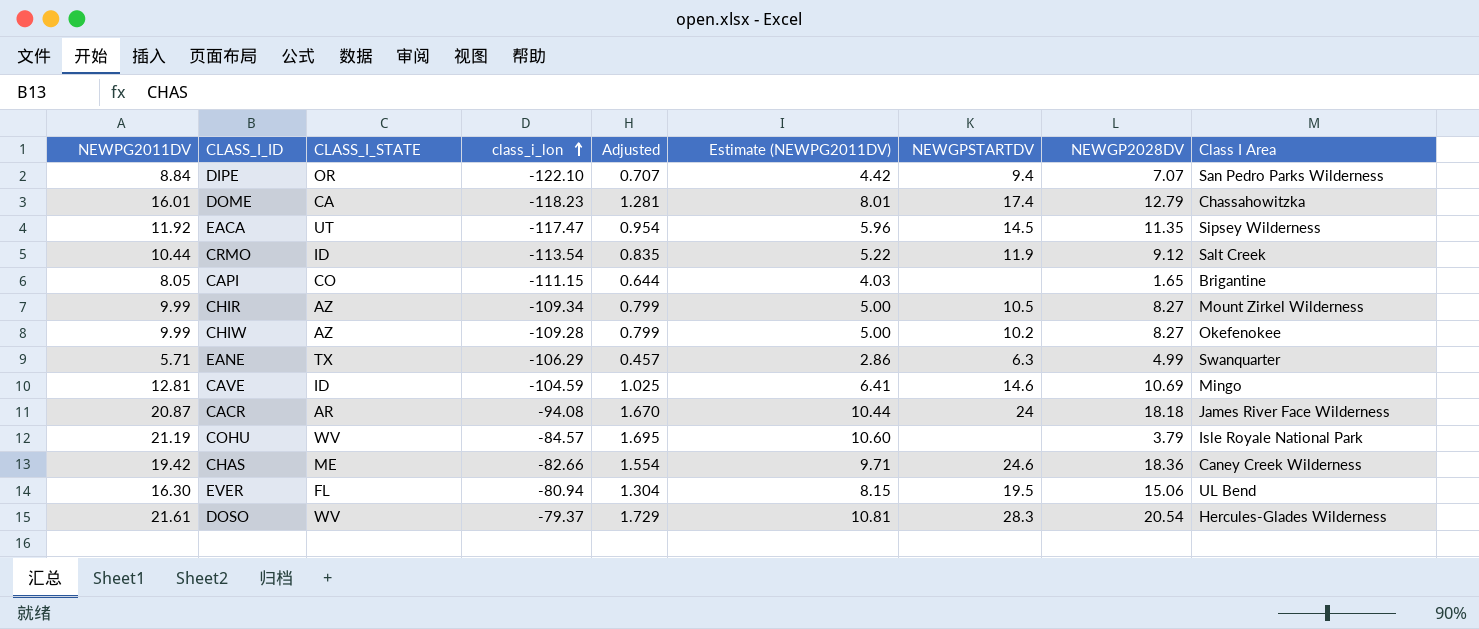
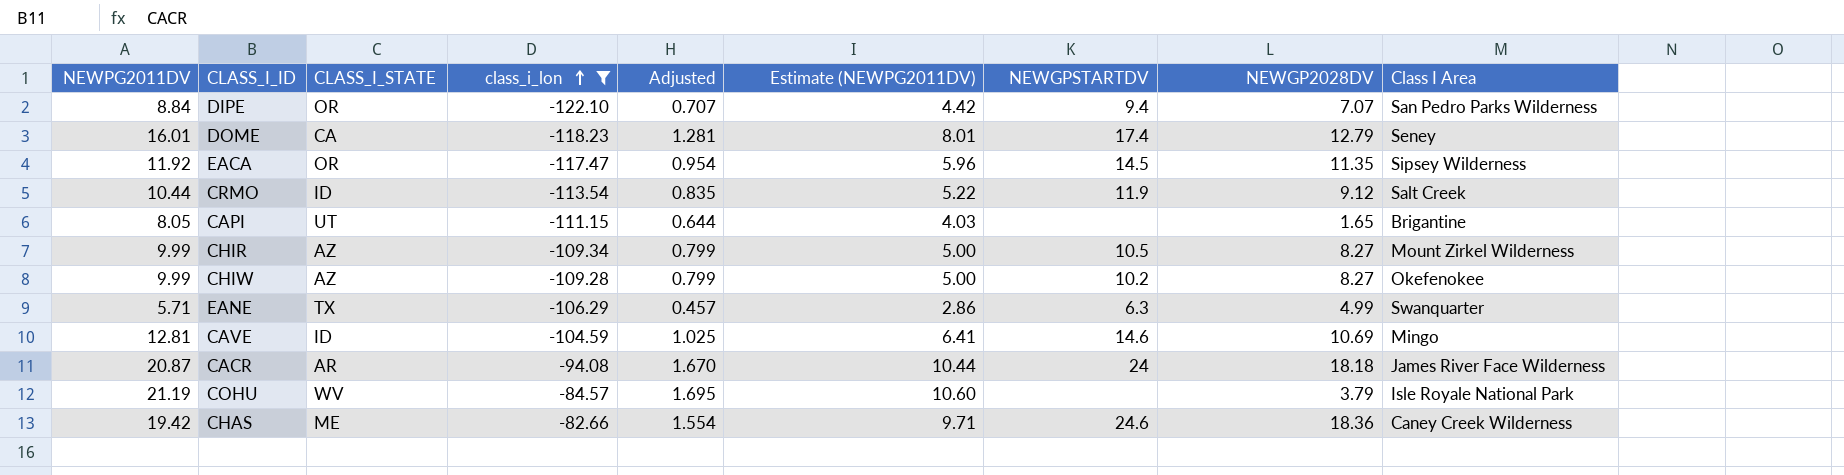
filter: none -> class_i_lon <= -82.66
DOME | Class I Area: Chassahowitzka -> Seney
EACA | CLASS_I_STATE: UT -> OR
CAPI | CLASS_I_STATE: CO -> UT

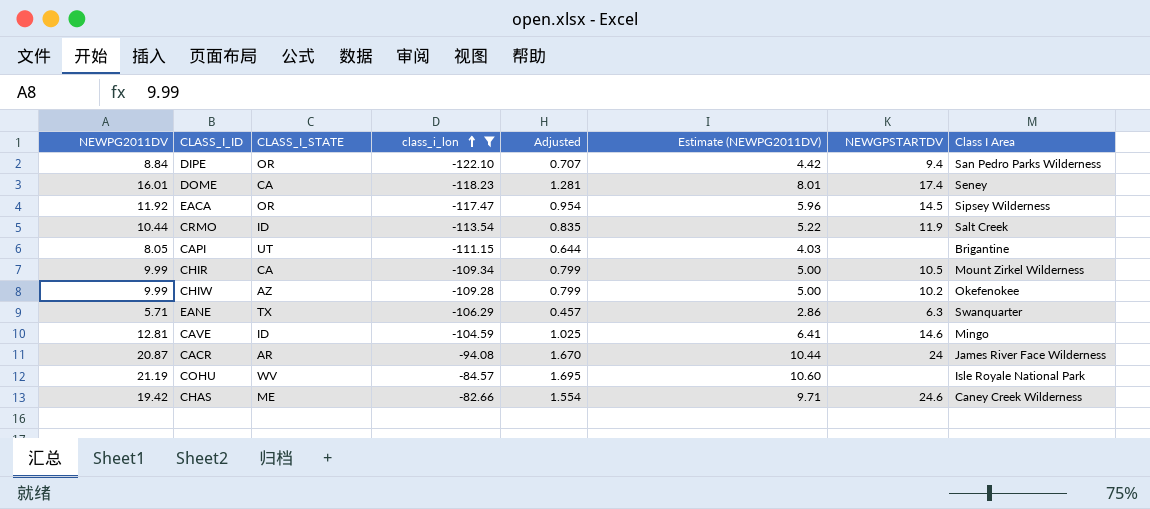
column NEWGP2028DV | position: 8 -> none
CHIR | CLASS_I_STATE: AZ -> CA

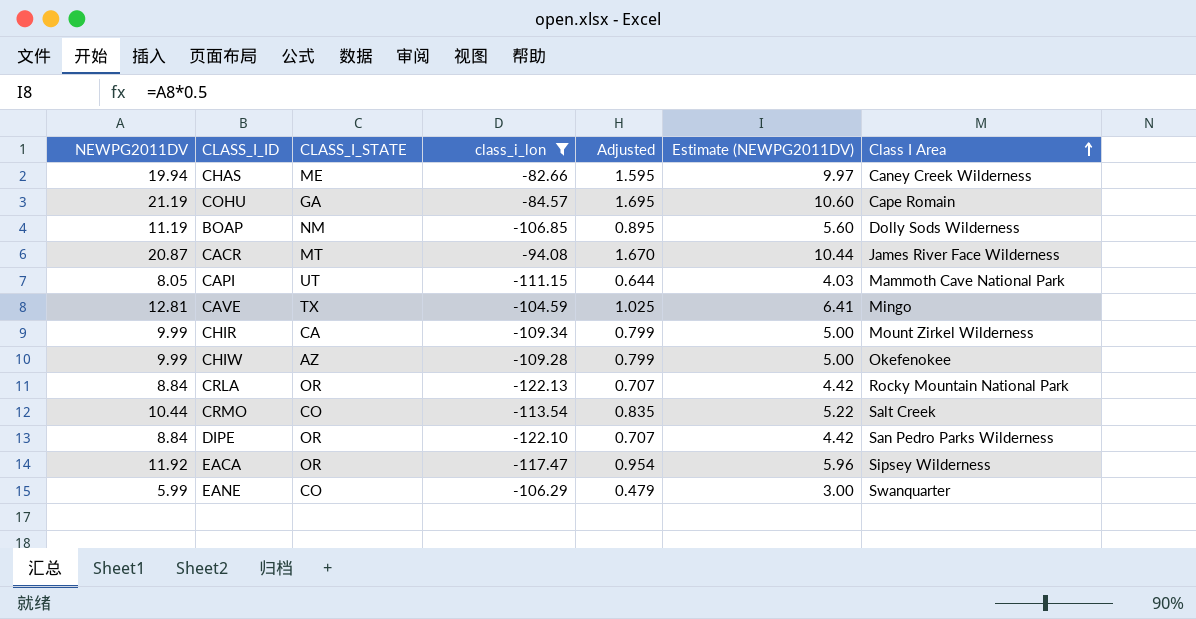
row order: class_i_lon ascending -> Class I Area ascending
column NEWGPSTARTDV | position: 7 -> none
row DOME: 16.01 | CA | -118.23 | 1.281 | 8.01 | 17.4 | Seney -> none
CHAS | NEWPG2011DV: 19.42 -> 19.94
CHAS | Adjusted: 1.554 -> 1.595
CHAS | Estimate (NEWPG2011DV): 9.71 -> 9.97
COHU | CLASS_I_STATE: WV -> GA
COHU | Class I Area: Isle Royale National Park -> Cape Romain
row BOAP: none -> 11.19 | NM | -106.85 | 0.895 | 5.60 | Dolly Sods Wilderness
CACR | CLASS_I_STATE: AR -> MT
CAPI | Class I Area: Brigantine -> Mammoth Cave National Park
CAVE | CLASS_I_STATE: ID -> TX
row CRLA: none -> 8.84 | OR | -122.13 | 0.707 | 4.42 | Rocky Mountain National Park
CRMO | CLASS_I_STATE: ID -> CO
EANE | NEWPG2011DV: 5.71 -> 5.99
EANE | CLASS_I_STATE: TX -> CO
EANE | Adjusted: 0.457 -> 0.479
EANE | Estimate (NEWPG2011DV): 2.86 -> 3.00

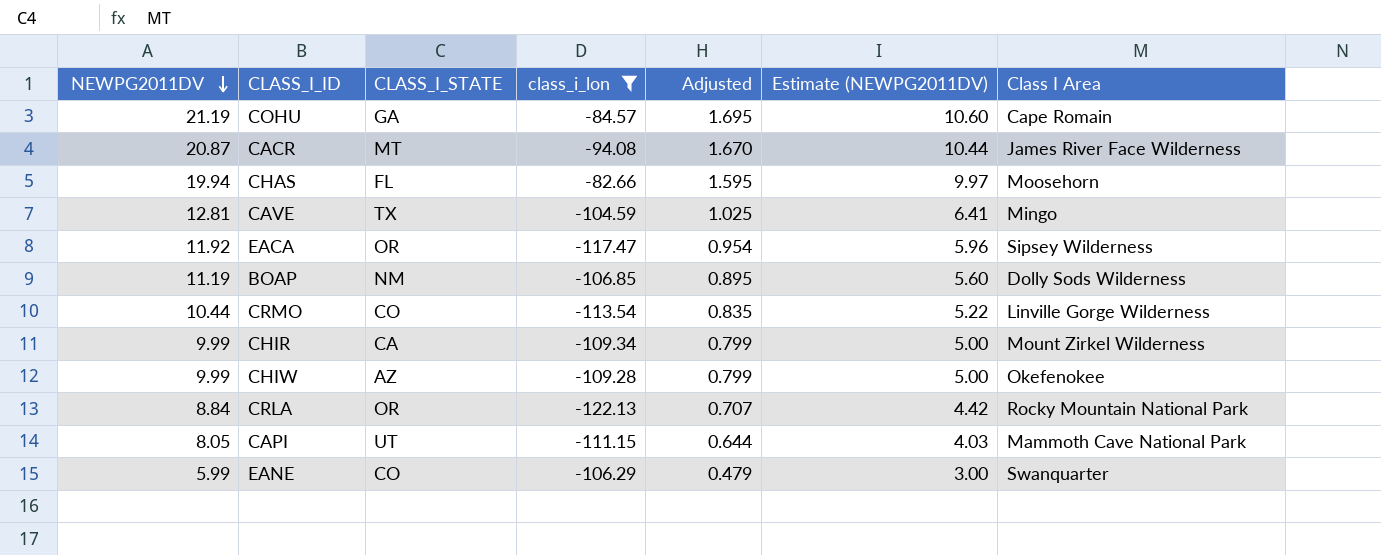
row order: Class I Area ascending -> NEWPG2011DV descending
row DIPE: 8.84 | OR | -122.10 | 0.707 | 4.42 | San Pedro Parks Wilderness -> none
CHAS | CLASS_I_STATE: ME -> FL
CHAS | Class I Area: Caney Creek Wilderness -> Moosehorn
CRMO | Class I Area: Salt Creek -> Linville Gorge Wilderness

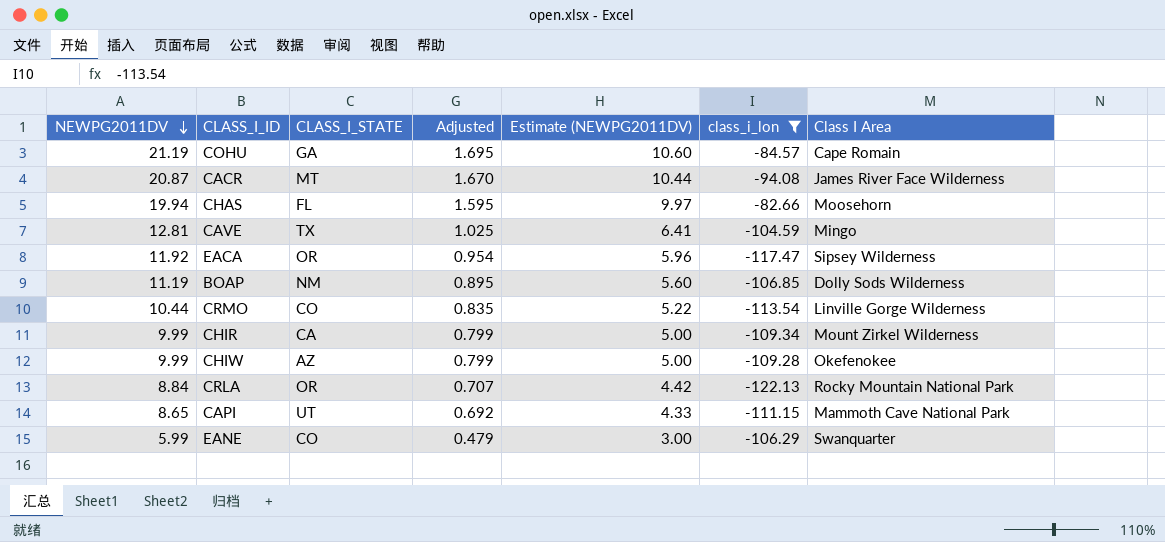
column class_i_lon | position: 4 -> 6
CAPI | NEWPG2011DV: 8.05 -> 8.65
CAPI | Adjusted: 0.644 -> 0.692
CAPI | Estimate (NEWPG2011DV): 4.03 -> 4.33

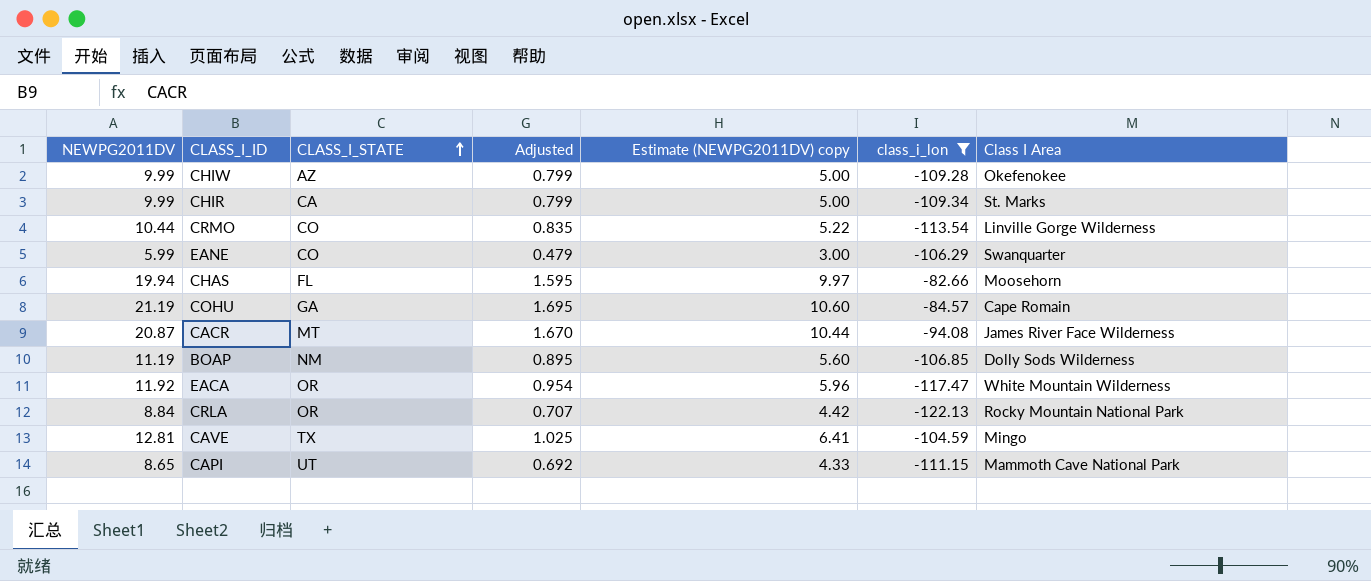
row order: NEWPG2011DV descending -> CLASS_I_STATE ascending
column name: Estimate (NEWPG2011DV) -> Estimate (NEWPG2011DV) copy
CHIR | Class I Area: Mount Zirkel Wilderness -> St. Marks
EACA | Class I Area: Sipsey Wilderness -> White Mountain Wilderness

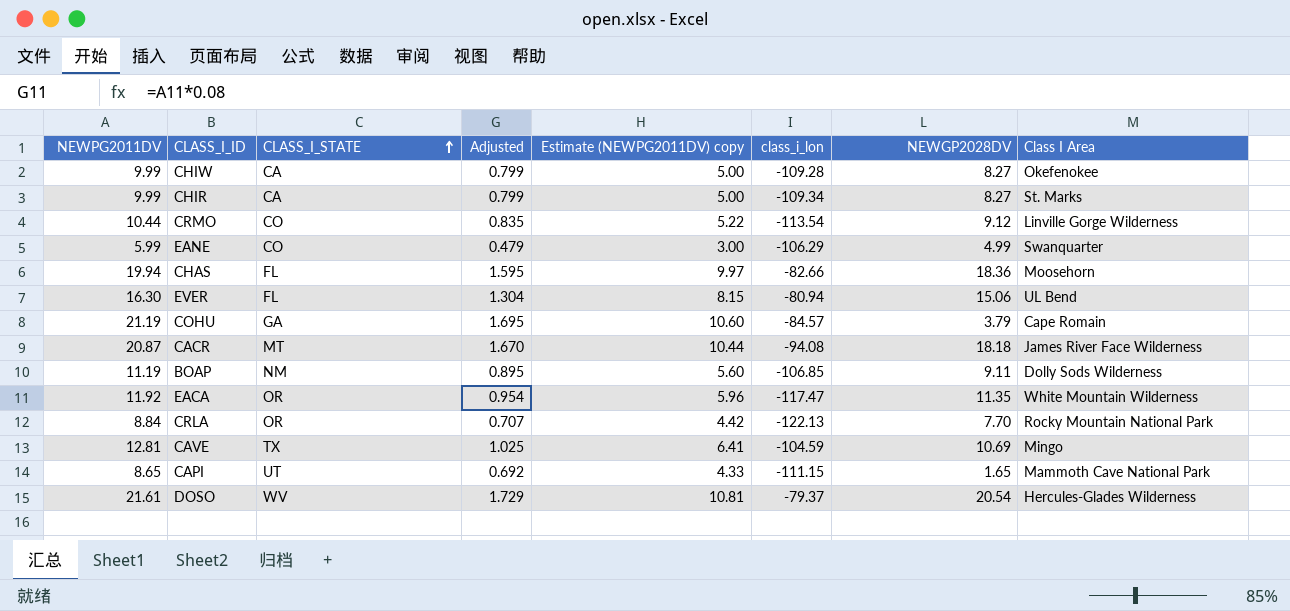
filter: class_i_lon <= -82.66 -> none
column NEWGP2028DV | position: none -> 7
CHIW | CLASS_I_STATE: AZ -> CA

